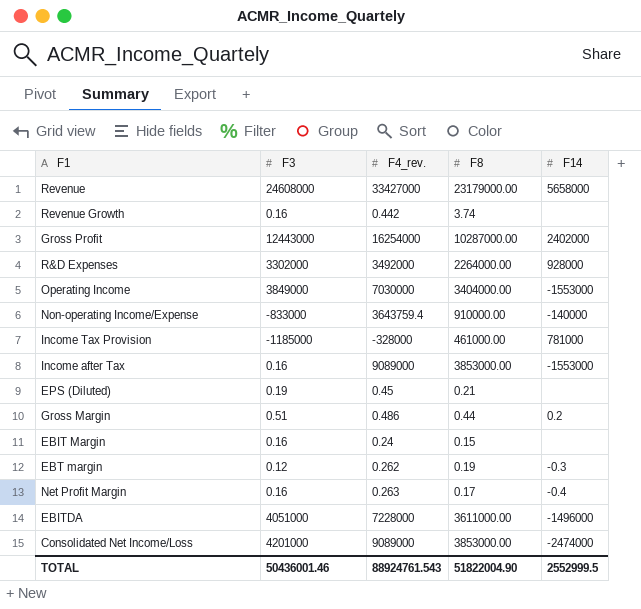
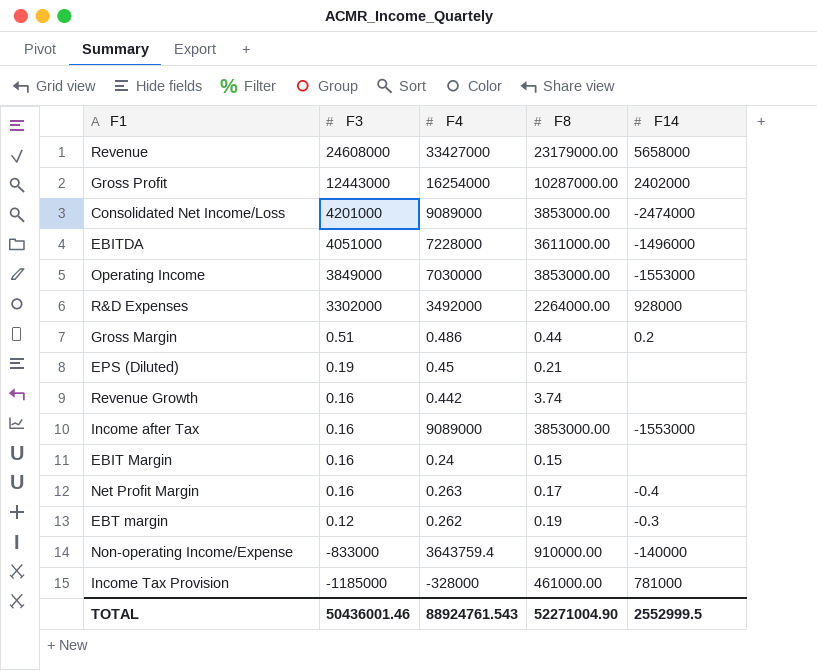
row order: none -> F3 descending
column name: F4_rev. -> F4
Operating Income | F8: 3404000.00 -> 3853000.00
TOTAL | F8: 51822004.90 -> 52271004.90

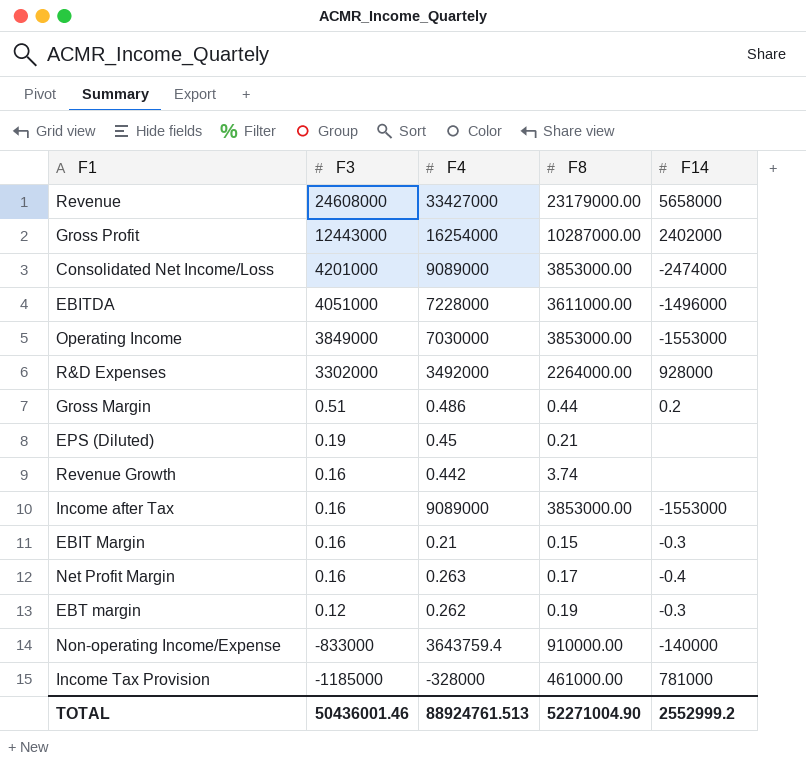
EBIT Margin | F4: 0.24 -> 0.21
EBIT Margin | F14: none -> -0.3
TOTAL | F4: 88924761.543 -> 88924761.513
TOTAL | F14: 2552999.5 -> 2552999.2

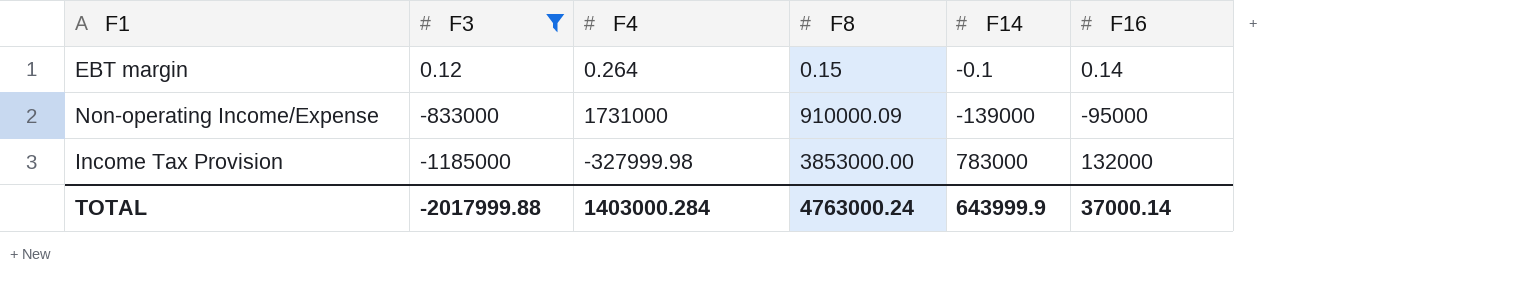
filter: none -> F3 <= 0.12
column F16 | position: none -> 6
EBT margin | F4: 0.262 -> 0.264
EBT margin | F8: 0.19 -> 0.15
EBT margin | F14: -0.3 -> -0.1
Non-operating Income/Expense | F4: 3643759.4 -> 1731000
Non-operating Income/Expense | F8: 910000.00 -> 910000.09
Non-operating Income/Expense | F14: -140000 -> -139000
Income Tax Provision | F4: -328000 -> -327999.98
Income Tax Provision | F8: 461000.00 -> 3853000.00
Income Tax Provision | F14: 781000 -> 783000
TOTAL | F3: 50436001.46 -> -2017999.88
TOTAL | F4: 88924761.513 -> 1403000.284
TOTAL | F8: 52271004.90 -> 4763000.24
TOTAL | F14: 2552999.2 -> 643999.9

